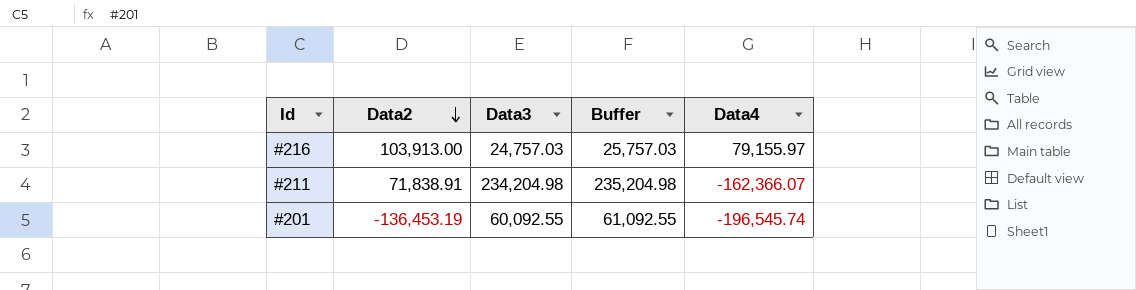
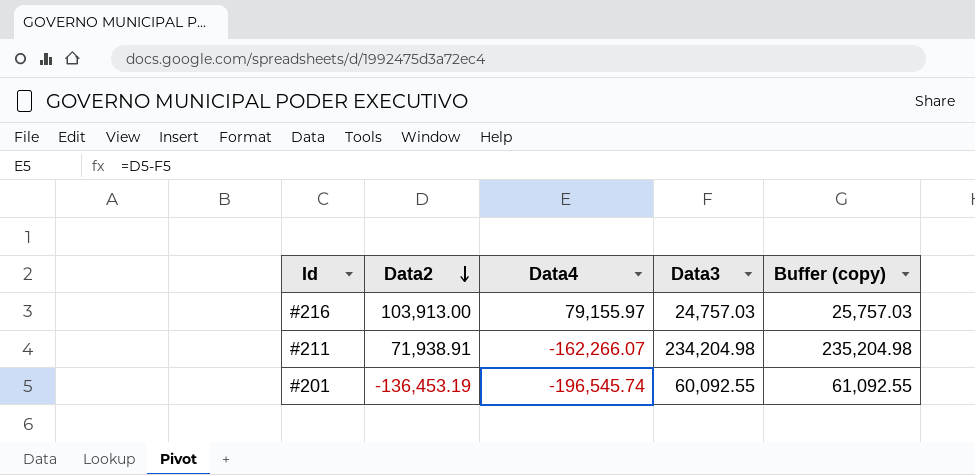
column Data4 | position: 5 -> 3
column name: Buffer -> Buffer (copy)
#211 | Data2: 71,838.91 -> 71,938.91
#211 | Data4: -162,366.07 -> -162,266.07

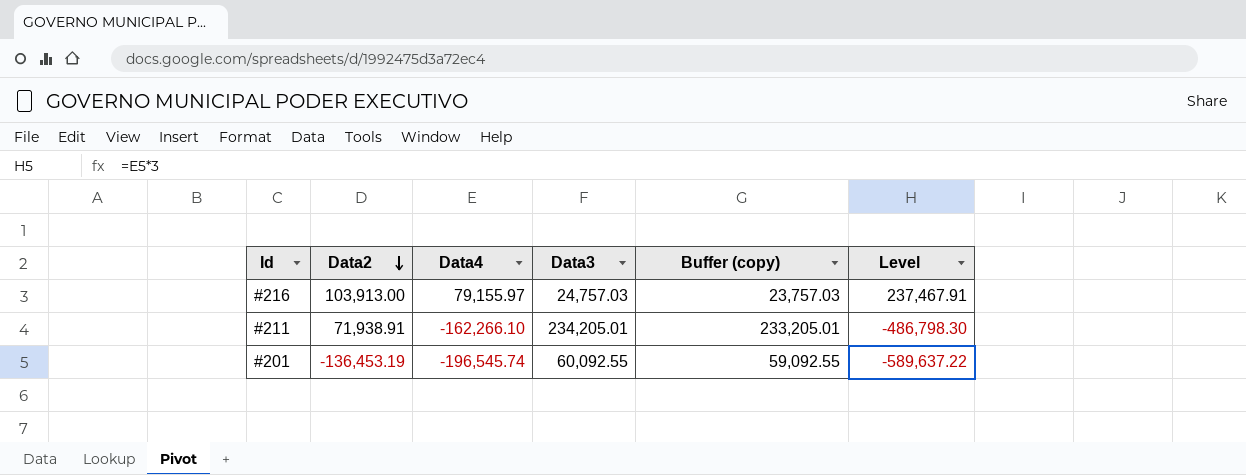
column Buffer (copy) | formula: [Data3] + 1000 -> [Data3] - 1000
column Level | formula: none -> [Data4] * 3
#211 | Data4: -162,266.07 -> -162,266.10
#211 | Data3: 234,204.98 -> 234,205.01

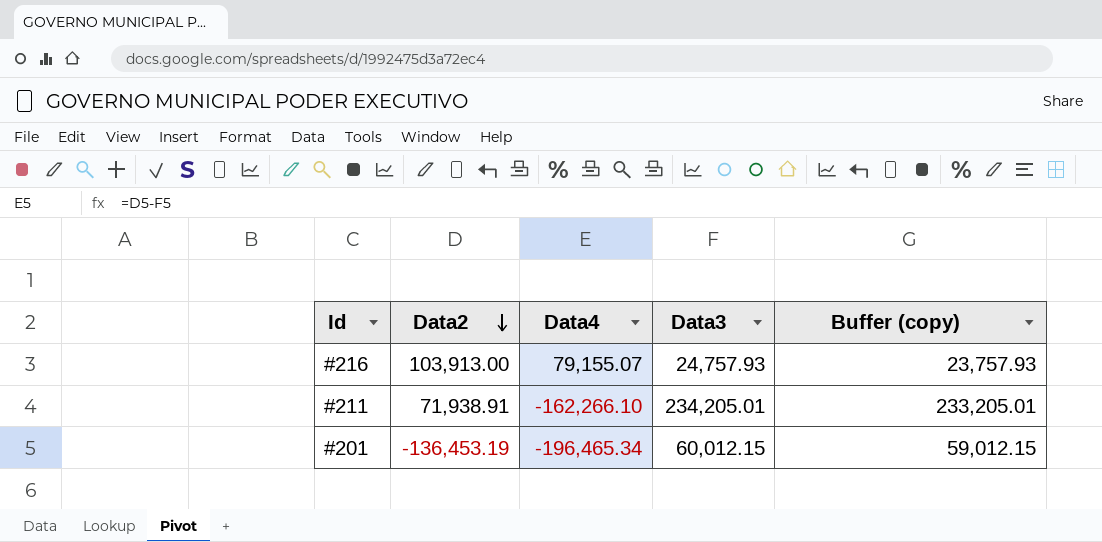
column Level | formula: [Data4] * 3 -> none
#216 | Data4: 79,155.97 -> 79,155.07
#216 | Data3: 24,757.03 -> 24,757.93
#216 | Buffer (copy): 23,757.03 -> 23,757.93
#201 | Data4: -196,545.74 -> -196,465.34
#201 | Data3: 60,092.55 -> 60,012.15
#201 | Buffer (copy): 59,092.55 -> 59,012.15

